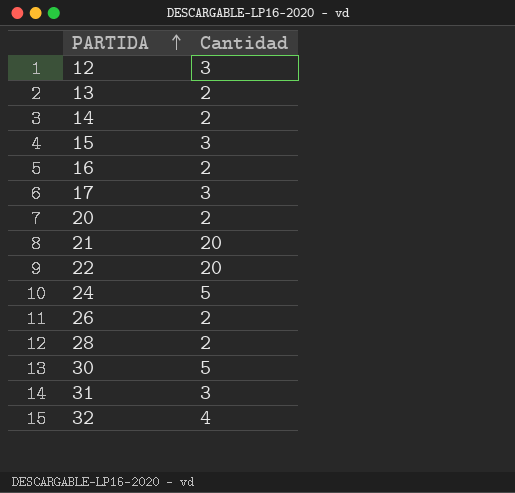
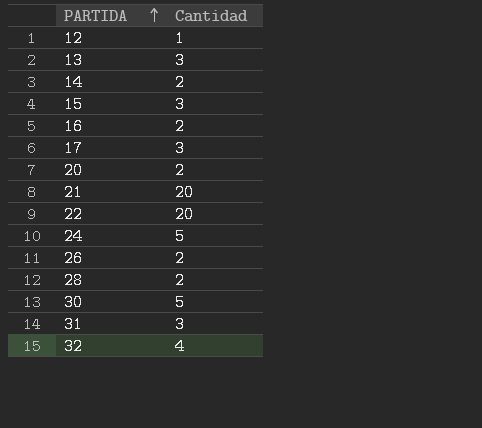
12 | Cantidad: 3 -> 1
13 | Cantidad: 2 -> 3

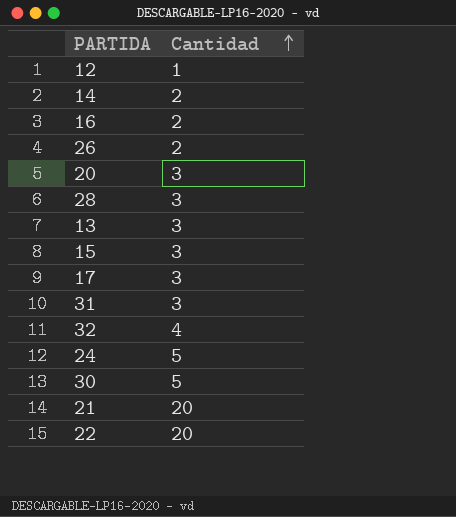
row order: PARTIDA ascending -> Cantidad ascending
20 | Cantidad: 2 -> 3
28 | Cantidad: 2 -> 3

